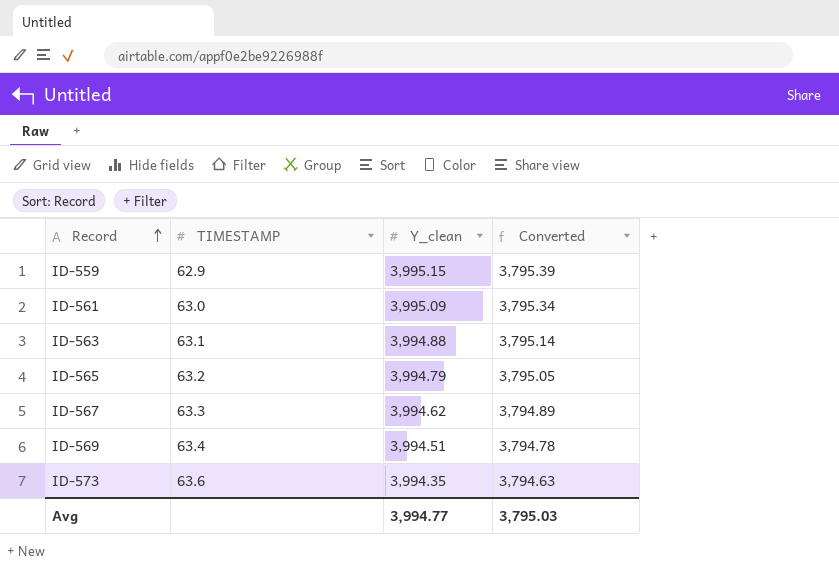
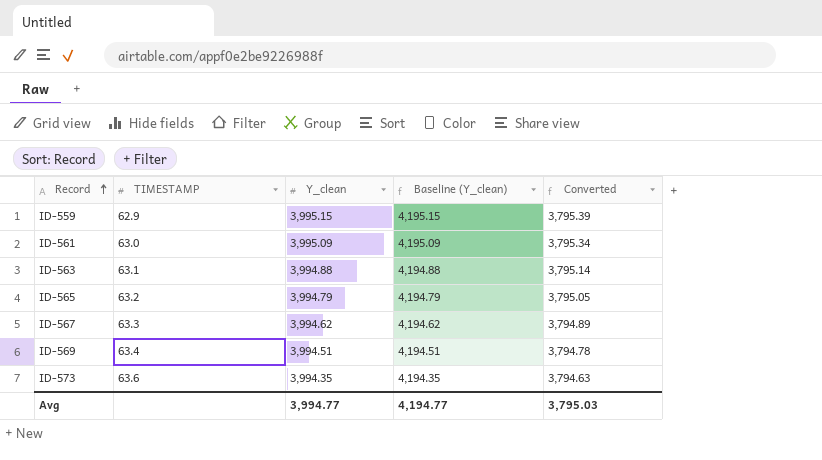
column Baseline (Y_clean) | formula: none -> [Y_clean] + 200

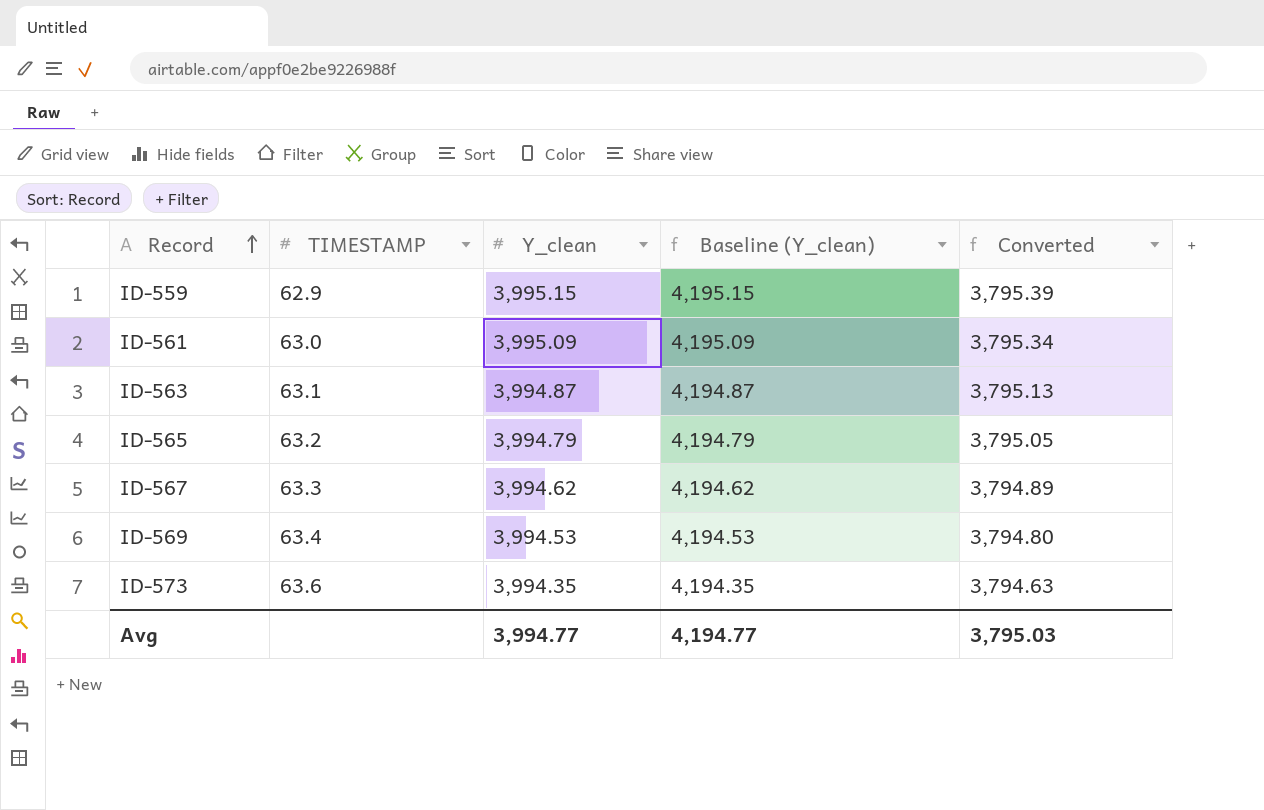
ID-563 | Y_clean: 3,994.88 -> 3,994.87
ID-563 | Baseline (Y_clean): 4,194.88 -> 4,194.87
ID-563 | Converted: 3,795.14 -> 3,795.13
ID-569 | Y_clean: 3,994.51 -> 3,994.53
ID-569 | Baseline (Y_clean): 4,194.51 -> 4,194.53
ID-569 | Converted: 3,794.78 -> 3,794.80

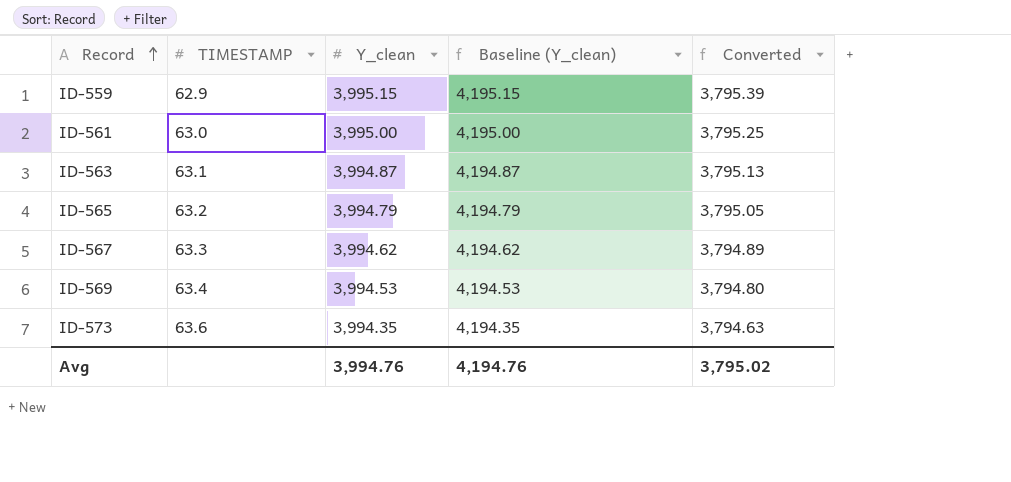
ID-561 | Y_clean: 3,995.09 -> 3,995.00
ID-561 | Baseline (Y_clean): 4,195.09 -> 4,195.00
ID-561 | Converted: 3,795.34 -> 3,795.25
Avg | Y_clean: 3,994.77 -> 3,994.76
Avg | Baseline (Y_clean): 4,194.77 -> 4,194.76
Avg | Converted: 3,795.03 -> 3,795.02

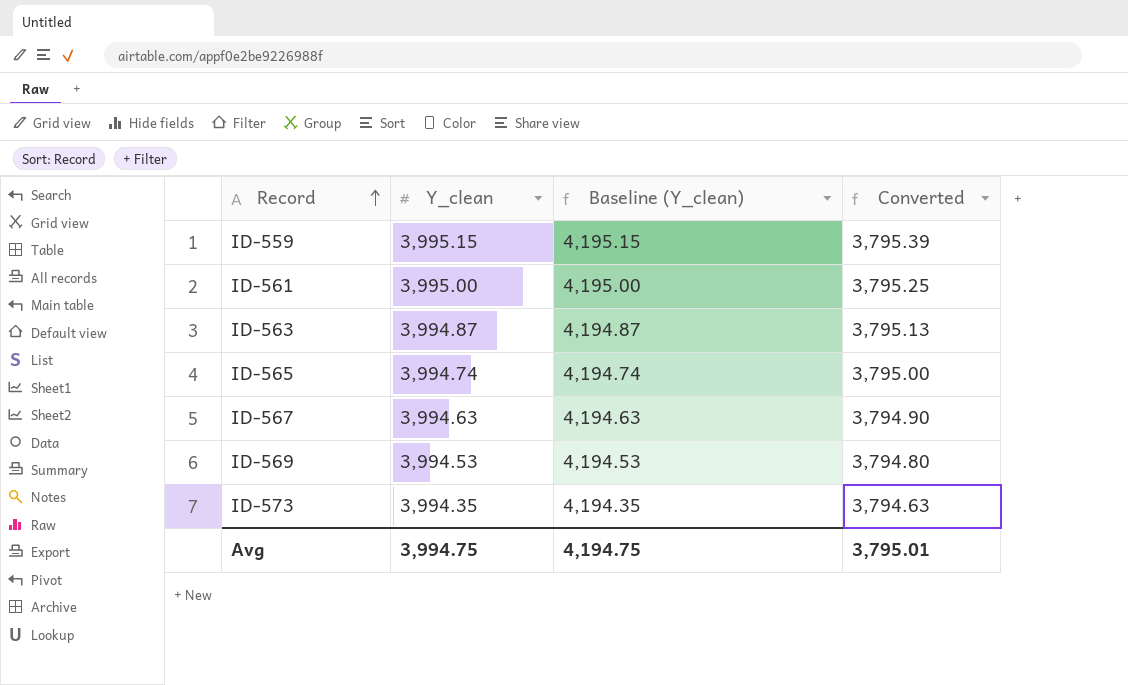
column TIMESTAMP | position: 2 -> none
ID-565 | Y_clean: 3,994.79 -> 3,994.74
ID-565 | Baseline (Y_clean): 4,194.79 -> 4,194.74
ID-565 | Converted: 3,795.05 -> 3,795.00
ID-567 | Y_clean: 3,994.62 -> 3,994.63
ID-567 | Baseline (Y_clean): 4,194.62 -> 4,194.63
ID-567 | Converted: 3,794.89 -> 3,794.90
Avg | Y_clean: 3,994.76 -> 3,994.75
Avg | Baseline (Y_clean): 4,194.76 -> 4,194.75
Avg | Converted: 3,795.02 -> 3,795.01

